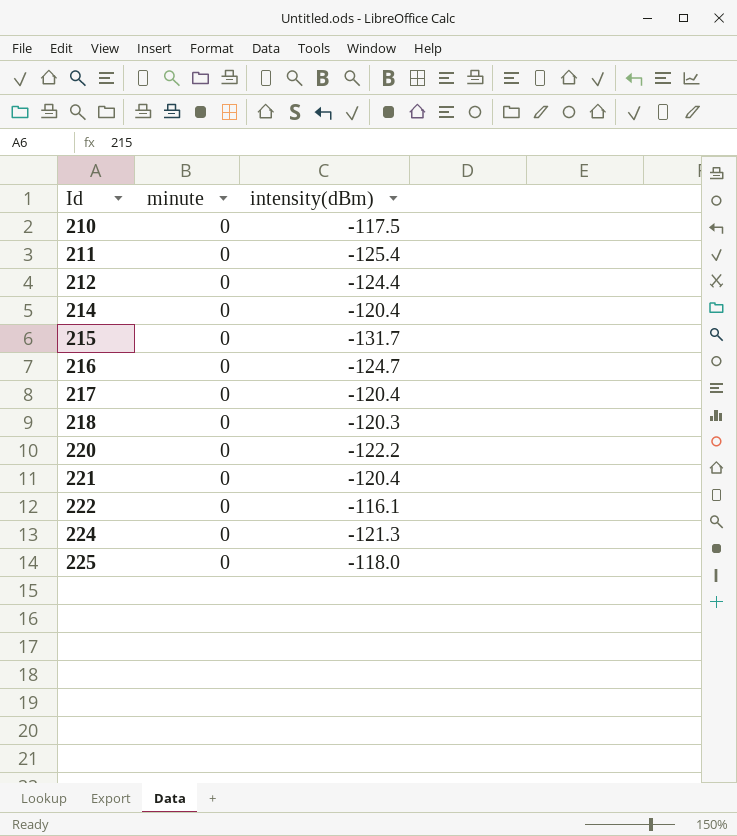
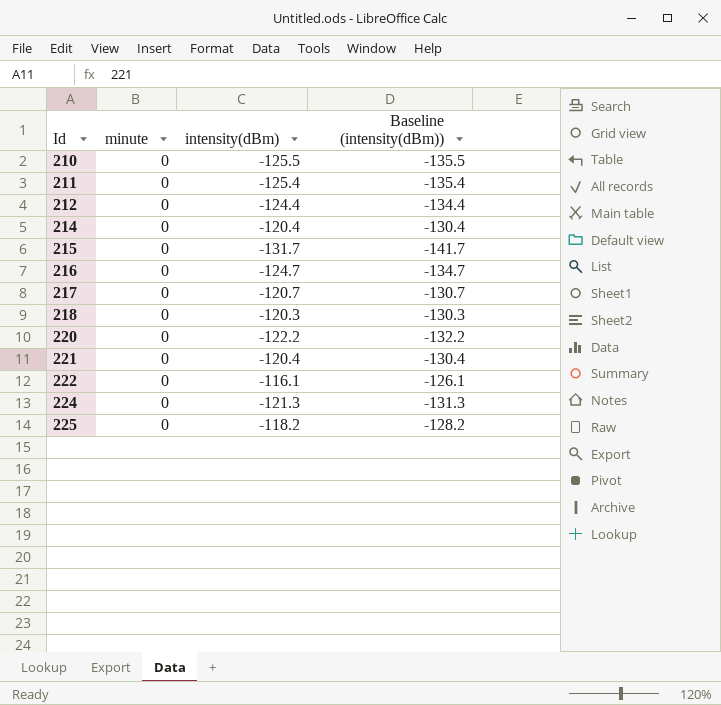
column Baseline (intensity(dBm)) | formula: none -> [intensity(dBm)] - 10
210 | intensity(dBm): -117.5 -> -125.5
217 | intensity(dBm): -120.4 -> -120.7
225 | intensity(dBm): -118.0 -> -118.2

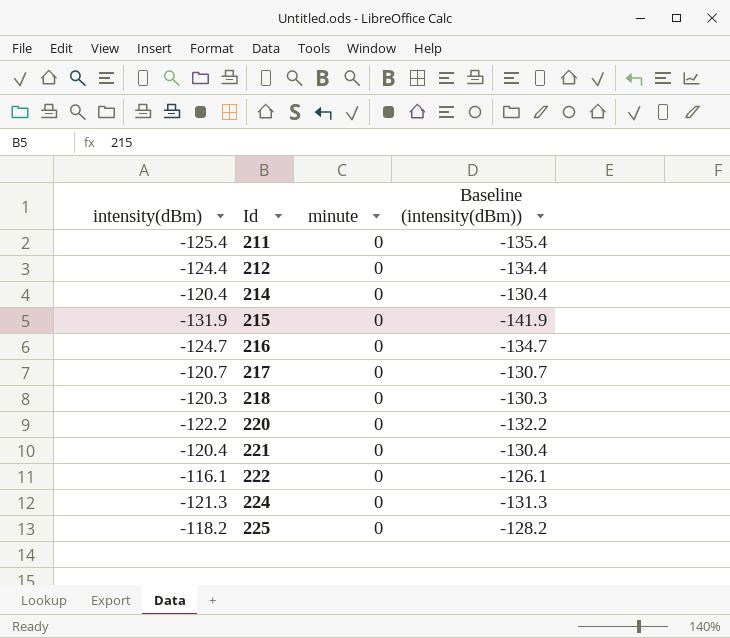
column intensity(dBm) | position: 3 -> 1
row 210: 0 | -125.5 | -135.5 -> none
215 | intensity(dBm): -131.7 -> -131.9
215 | Baseline (intensity(dBm)): -141.7 -> -141.9

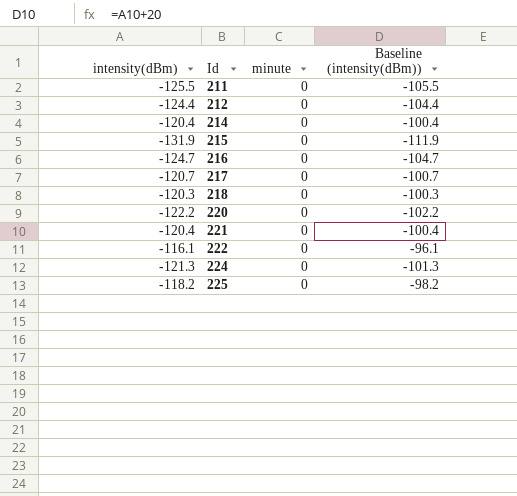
column Baseline (intensity(dBm)) | formula: [intensity(dBm)] - 10 -> [intensity(dBm)] + 20
211 | intensity(dBm): -125.4 -> -125.5

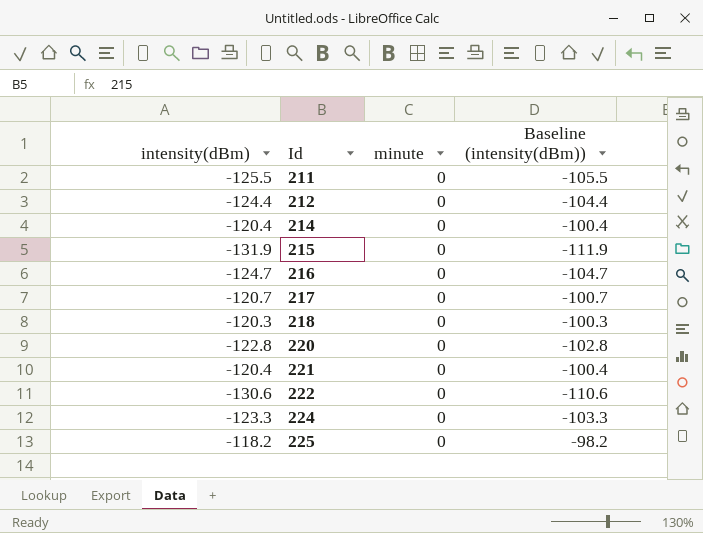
220 | intensity(dBm): -122.2 -> -122.8
220 | Baseline (intensity(dBm)): -102.2 -> -102.8
222 | intensity(dBm): -116.1 -> -130.6
222 | Baseline (intensity(dBm)): -96.1 -> -110.6
224 | intensity(dBm): -121.3 -> -123.3
224 | Baseline (intensity(dBm)): -101.3 -> -103.3

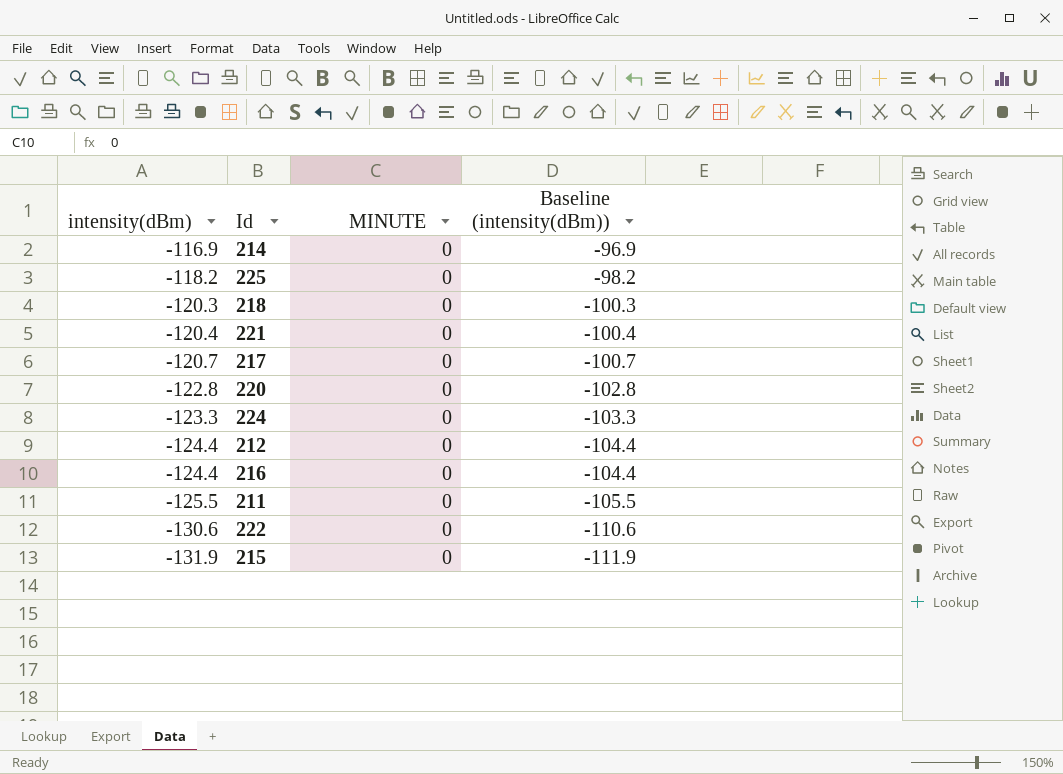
row order: Id ascending -> intensity(dBm) descending
column name: minute -> MINUTE
214 | intensity(dBm): -120.4 -> -116.9
214 | Baseline (intensity(dBm)): -100.4 -> -96.9
216 | intensity(dBm): -124.7 -> -124.4
216 | Baseline (intensity(dBm)): -104.7 -> -104.4

